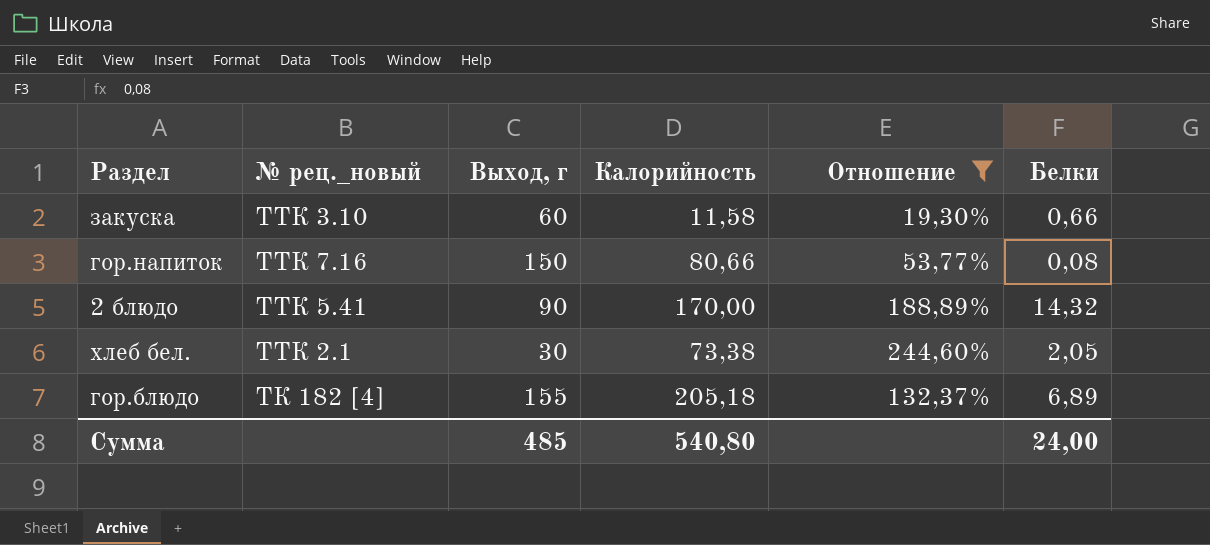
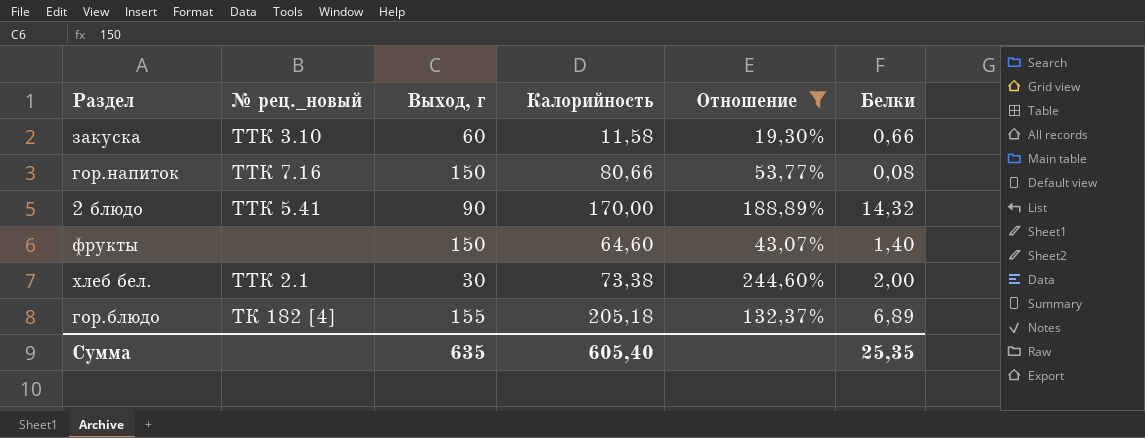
row фрукты: none -> none | 150 | 64,60 | 43,07% | 1,40
хлеб бел. | Белки: 2,05 -> 2,00
Сумма | Выход, г: 485 -> 635
Сумма | Калорийность: 540,80 -> 605,40
Сумма | Белки: 24,00 -> 25,35

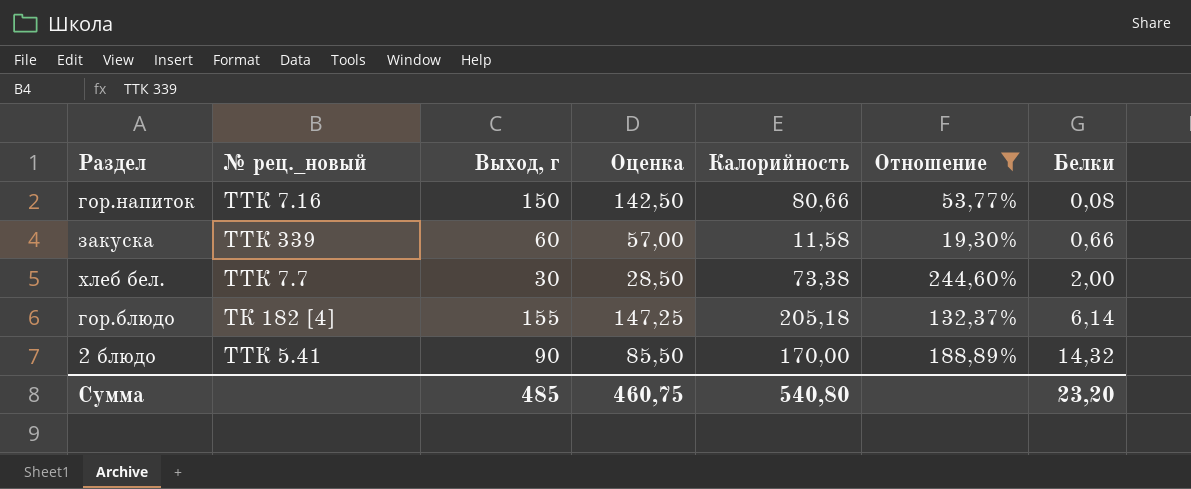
row order: none -> Белки ascending
column Оценка | formula: none -> [Выход, г] * 0,95
row фрукты: none | 150 | 64,60 | 43,07% | 1,40 -> none
закуска | № рец._новый: ТТК 3.10 -> ТТК 339
хлеб бел. | № рец._новый: ТТК 2.1 -> ТТК 7.7
гор.блюдо | Белки: 6,89 -> 6,14
Сумма | Выход, г: 635 -> 485
Сумма | Калорийность: 605,40 -> 540,80
Сумма | Белки: 25,35 -> 23,20

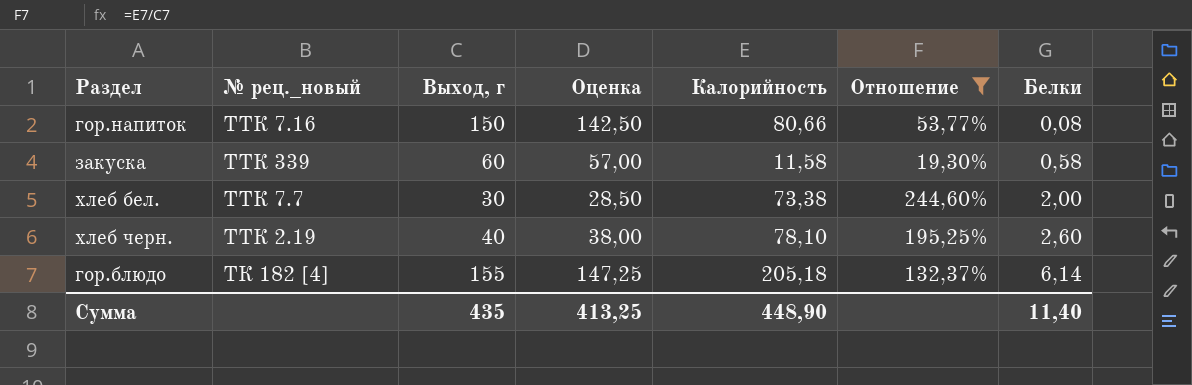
row 2 блюдо: ТТК 5.41 | 90 | 85,50 | 170,00 | 188,89% | 14,32 -> none
закуска | Белки: 0,66 -> 0,58
row хлеб черн.: none -> ТТК 2.19 | 40 | 38,00 | 78,10 | 195,25% | 2,60
Сумма | Выход, г: 485 -> 435
Сумма | Оценка: 460,75 -> 413,25
Сумма | Калорийность: 540,80 -> 448,90
Сумма | Белки: 23,20 -> 11,40

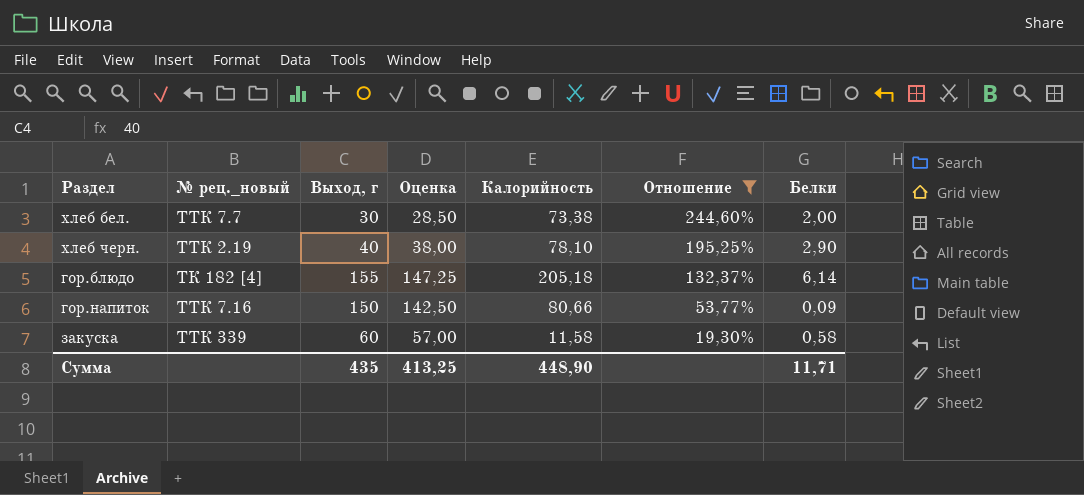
row order: Белки ascending -> Отношение descending
хлеб черн. | Белки: 2,60 -> 2,90
гор.напиток | Белки: 0,08 -> 0,09
Сумма | Белки: 11,40 -> 11,71

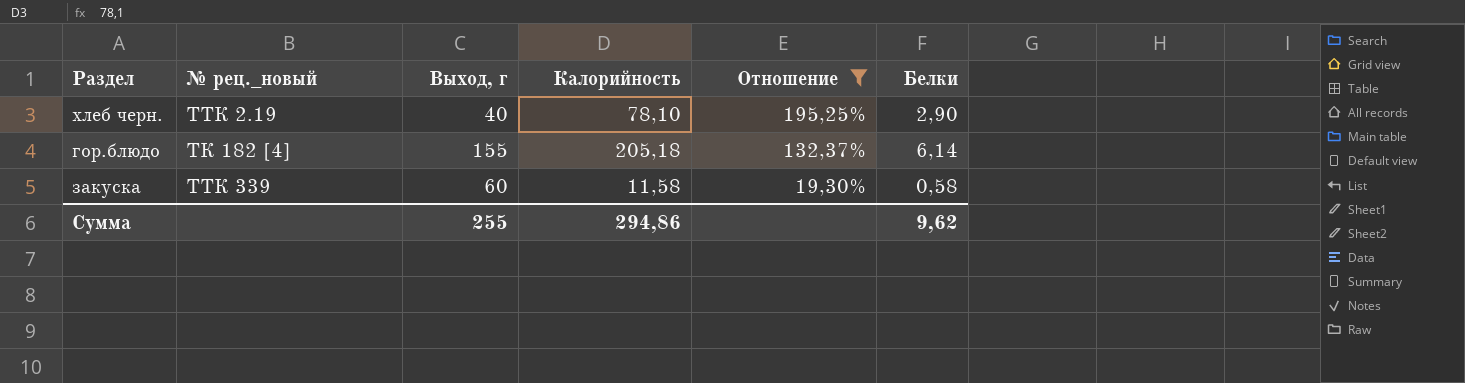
column Оценка | formula: [Выход, г] * 0,95 -> none
row хлеб бел.: ТТК 7.7 | 30 | 28,50 | 73,38 | 244,60% | 2,00 -> none
row гор.напиток: ТТК 7.16 | 150 | 142,50 | 80,66 | 53,77% | 0,09 -> none
Сумма | Выход, г: 435 -> 255
Сумма | Калорийность: 448,90 -> 294,86
Сумма | Белки: 11,71 -> 9,62

